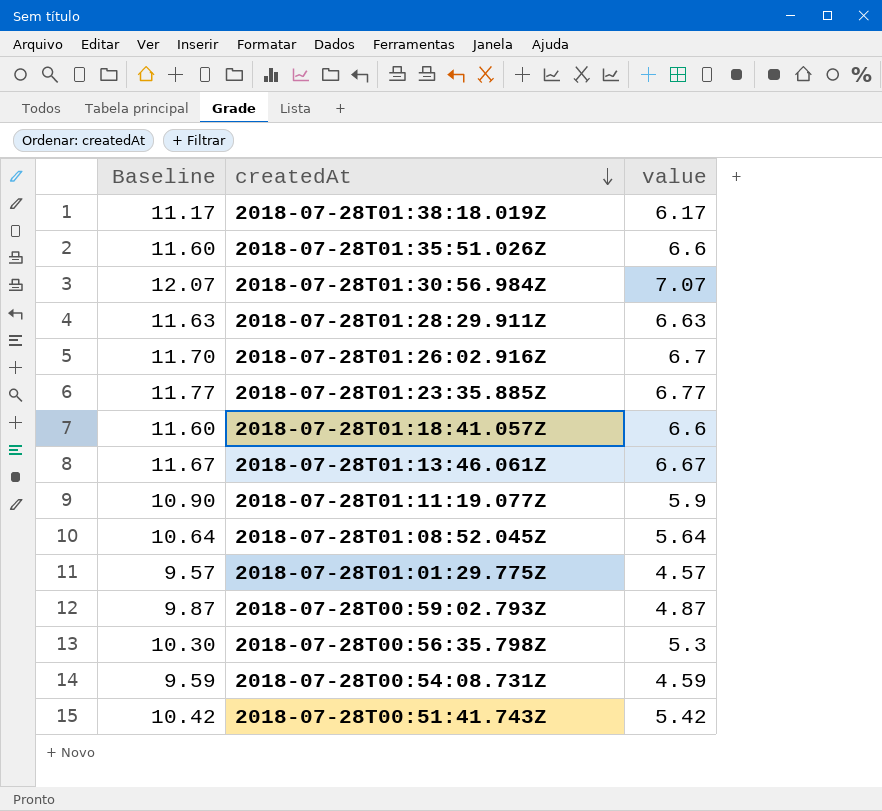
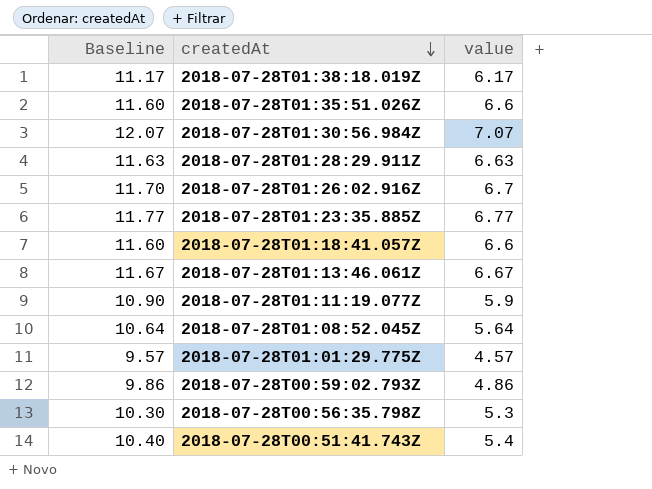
row 2018-07-28T00:54:08.731Z: 9.59 | 4.59 -> none
2018-07-28T00:59:02.793Z | Baseline: 9.87 -> 9.86
2018-07-28T00:59:02.793Z | value: 4.87 -> 4.86
2018-07-28T00:51:41.743Z | Baseline: 10.42 -> 10.40
2018-07-28T00:51:41.743Z | value: 5.42 -> 5.4

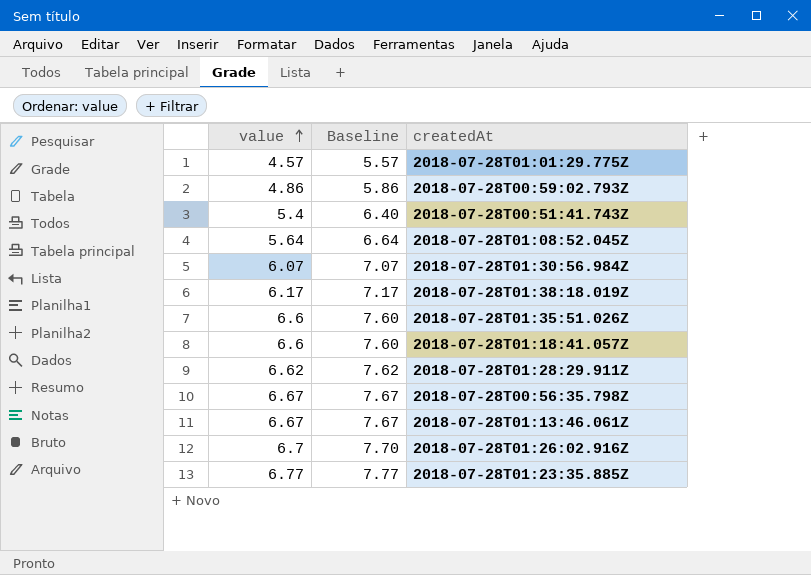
row order: createdAt descending -> value ascending
column value | position: 3 -> 1
column Baseline | formula: [value] + 5 -> [value] + 1
row 2018-07-28T01:11:19.077Z: 10.90 | 5.9 -> none
2018-07-28T01:30:56.984Z | value: 7.07 -> 6.07
2018-07-28T01:28:29.911Z | value: 6.63 -> 6.62
2018-07-28T00:56:35.798Z | value: 5.3 -> 6.67

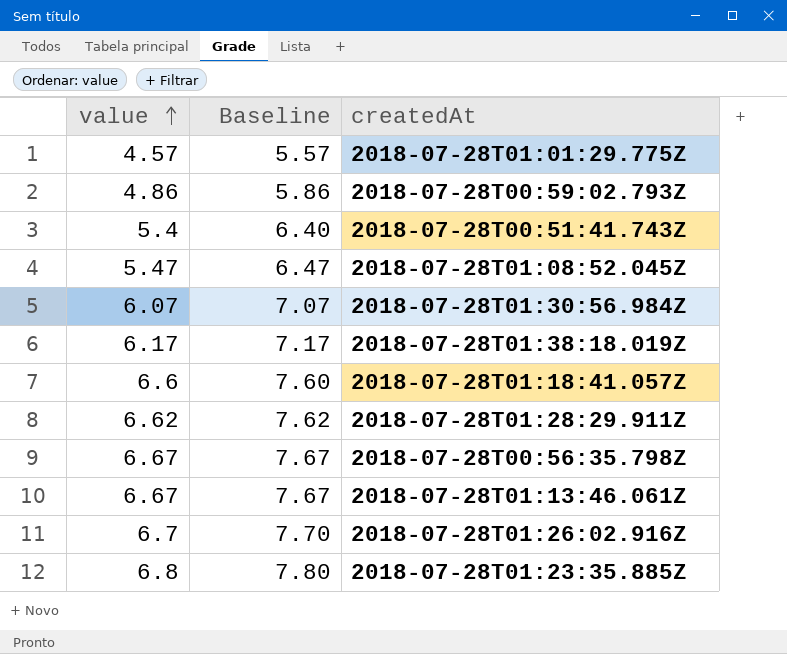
row 2018-07-28T01:35:51.026Z: 6.6 | 7.60 -> none
2018-07-28T01:08:52.045Z | value: 5.64 -> 5.47
2018-07-28T01:08:52.045Z | Baseline: 6.64 -> 6.47
2018-07-28T01:23:35.885Z | value: 6.77 -> 6.8
2018-07-28T01:23:35.885Z | Baseline: 7.77 -> 7.80

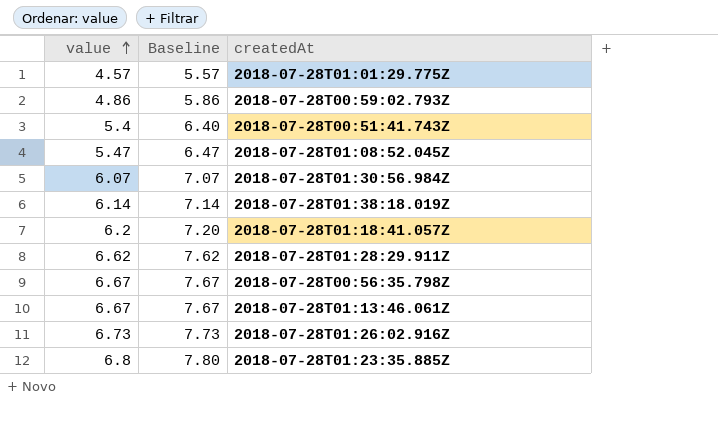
2018-07-28T01:38:18.019Z | value: 6.17 -> 6.14
2018-07-28T01:38:18.019Z | Baseline: 7.17 -> 7.14
2018-07-28T01:18:41.057Z | value: 6.6 -> 6.2
2018-07-28T01:18:41.057Z | Baseline: 7.60 -> 7.20
2018-07-28T01:26:02.916Z | value: 6.7 -> 6.73
2018-07-28T01:26:02.916Z | Baseline: 7.70 -> 7.73

